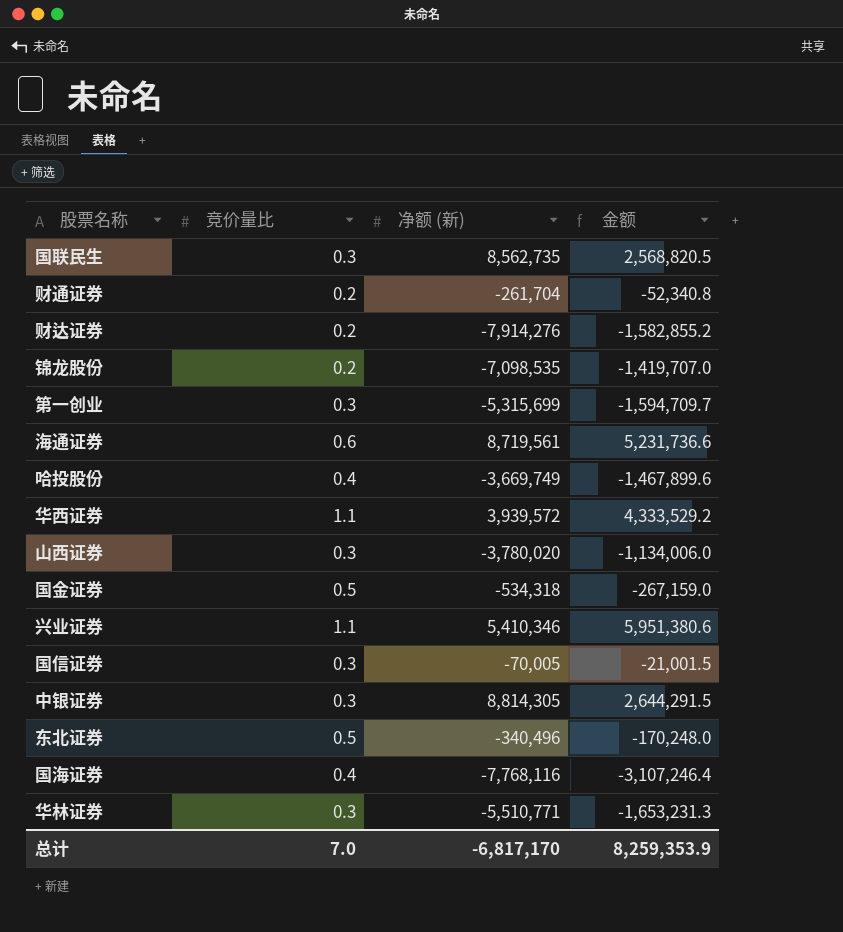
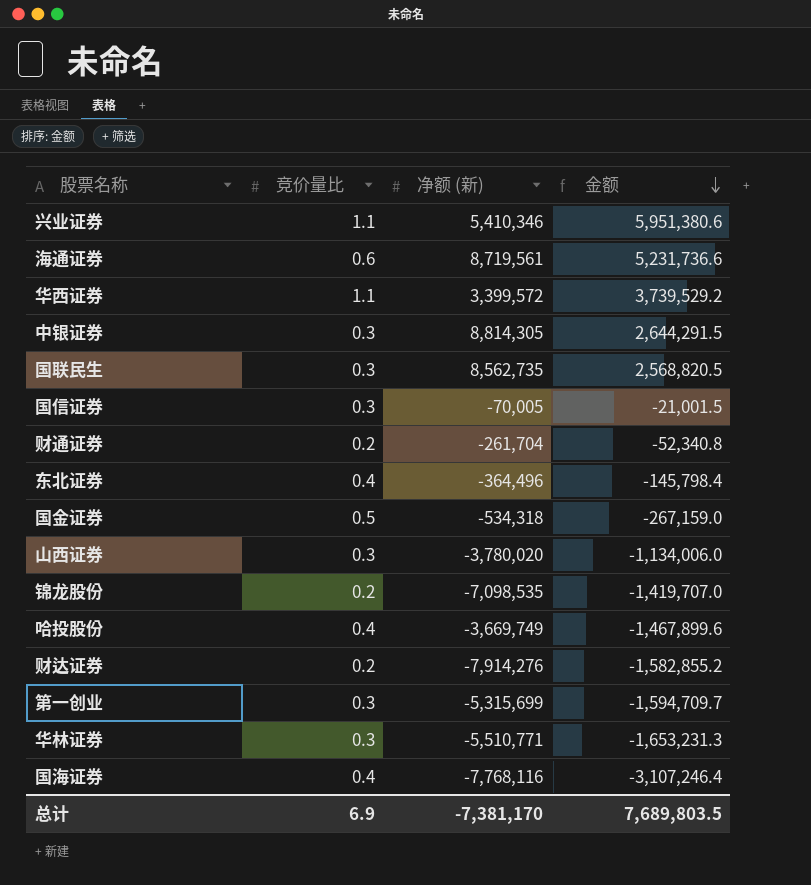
row order: none -> 金额 descending
华西证券 | 净额 (新): 3,939,572 -> 3,399,572
华西证券 | 金额: 4,333,529.2 -> 3,739,529.2
东北证券 | 竞价量比: 0.5 -> 0.4
东北证券 | 净额 (新): -340,496 -> -364,496
东北证券 | 金额: -170,248.0 -> -145,798.4
总计 | 竞价量比: 7.0 -> 6.9
总计 | 净额 (新): -6,817,170 -> -7,381,170
总计 | 金额: 8,259,353.9 -> 7,689,803.5

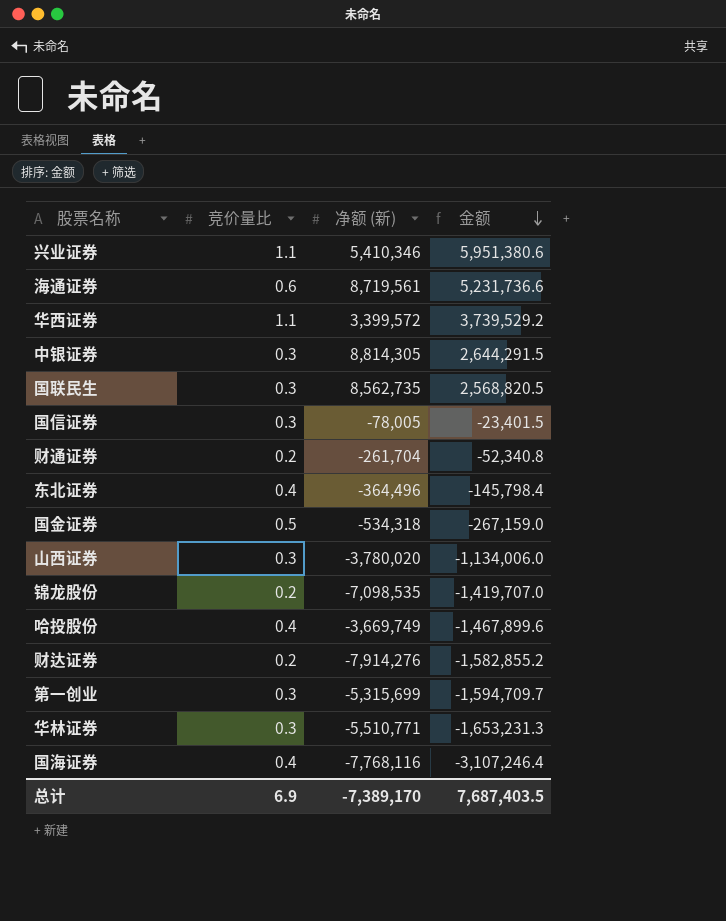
国信证券 | 净额 (新): -70,005 -> -78,005
国信证券 | 金额: -21,001.5 -> -23,401.5
总计 | 净额 (新): -7,381,170 -> -7,389,170
总计 | 金额: 7,689,803.5 -> 7,687,403.5

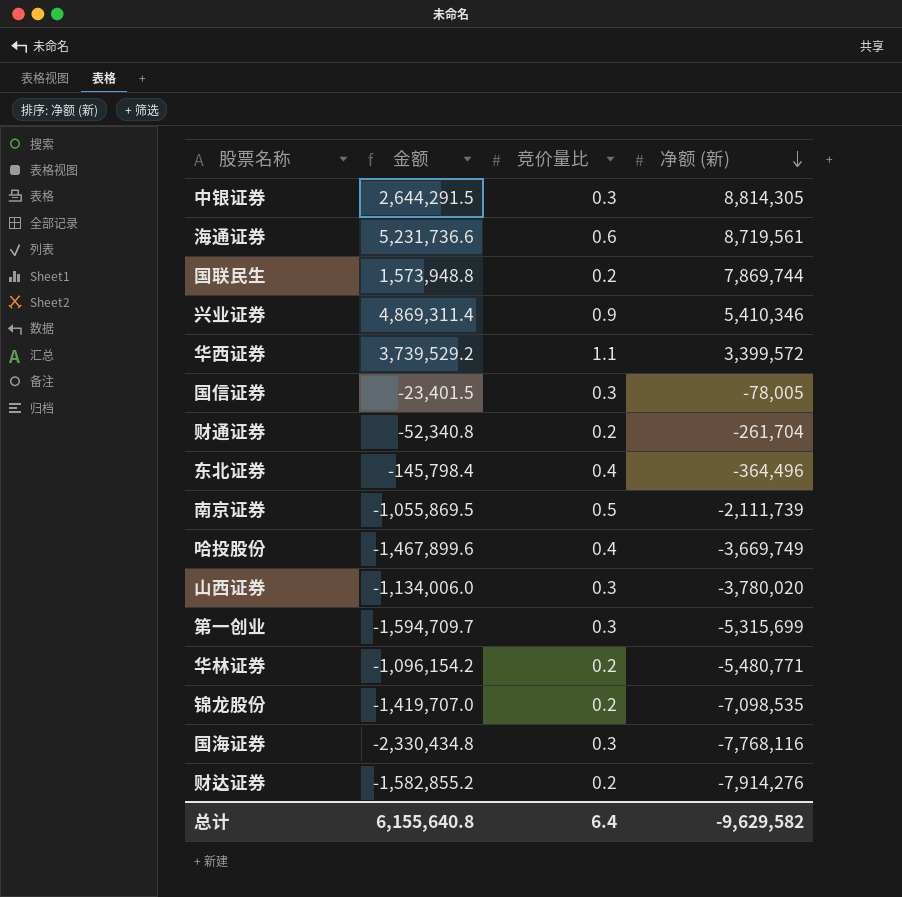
row order: 金额 descending -> 净额 (新) descending
column 金额 | position: 4 -> 2
row 国金证券: 0.5 | -534,318 | -267,159.0 -> none
国联民生 | 金额: 2,568,820.5 -> 1,573,948.8
国联民生 | 竞价量比: 0.3 -> 0.2
国联民生 | 净额 (新): 8,562,735 -> 7,869,744
兴业证券 | 金额: 5,951,380.6 -> 4,869,311.4
兴业证券 | 竞价量比: 1.1 -> 0.9
row 南京证券: none -> -1,055,869.5 | 0.5 | -2,111,739
华林证券 | 金额: -1,653,231.3 -> -1,096,154.2
华林证券 | 竞价量比: 0.3 -> 0.2
华林证券 | 净额 (新): -5,510,771 -> -5,480,771
国海证券 | 金额: -3,107,246.4 -> -2,330,434.8
国海证券 | 竞价量比: 0.4 -> 0.3
总计 | 金额: 7,687,403.5 -> 6,155,640.8
总计 | 竞价量比: 6.9 -> 6.4
总计 | 净额 (新): -7,389,170 -> -9,629,582

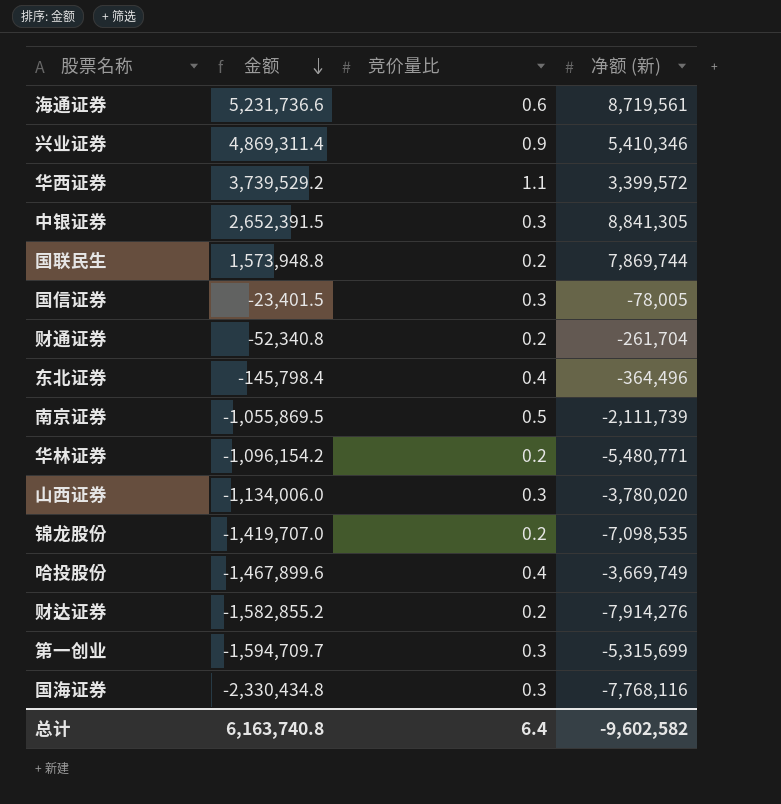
row order: 净额 (新) descending -> 金额 descending
中银证券 | 金额: 2,644,291.5 -> 2,652,391.5
中银证券 | 净额 (新): 8,814,305 -> 8,841,305
总计 | 金额: 6,155,640.8 -> 6,163,740.8
总计 | 净额 (新): -9,629,582 -> -9,602,582

